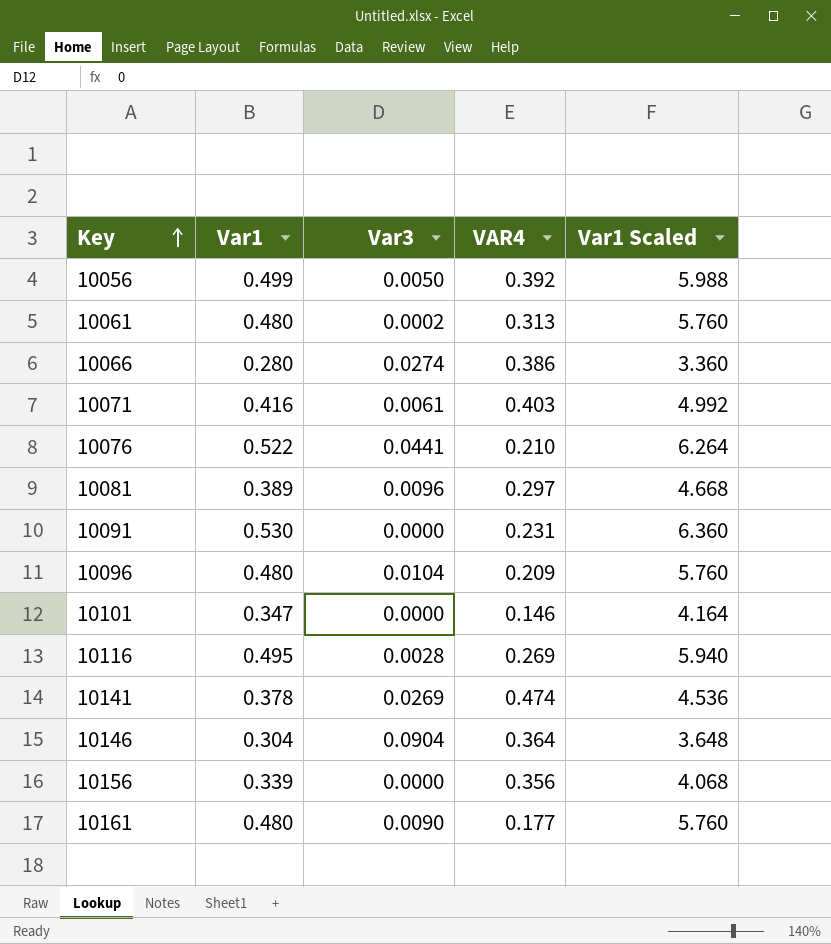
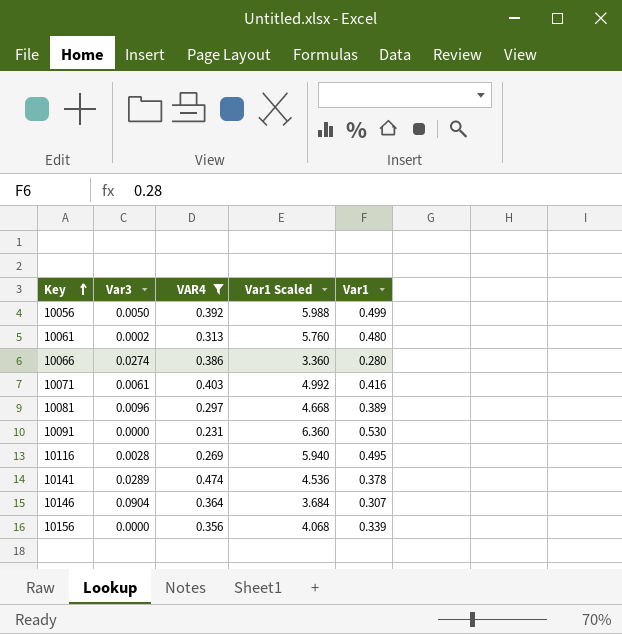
filter: none -> VAR4 >= 0.231
column Var1 | position: 2 -> 5
10141 | Var3: 0.0269 -> 0.0289
10146 | Var1 Scaled: 3.648 -> 3.684
10146 | Var1: 0.304 -> 0.307

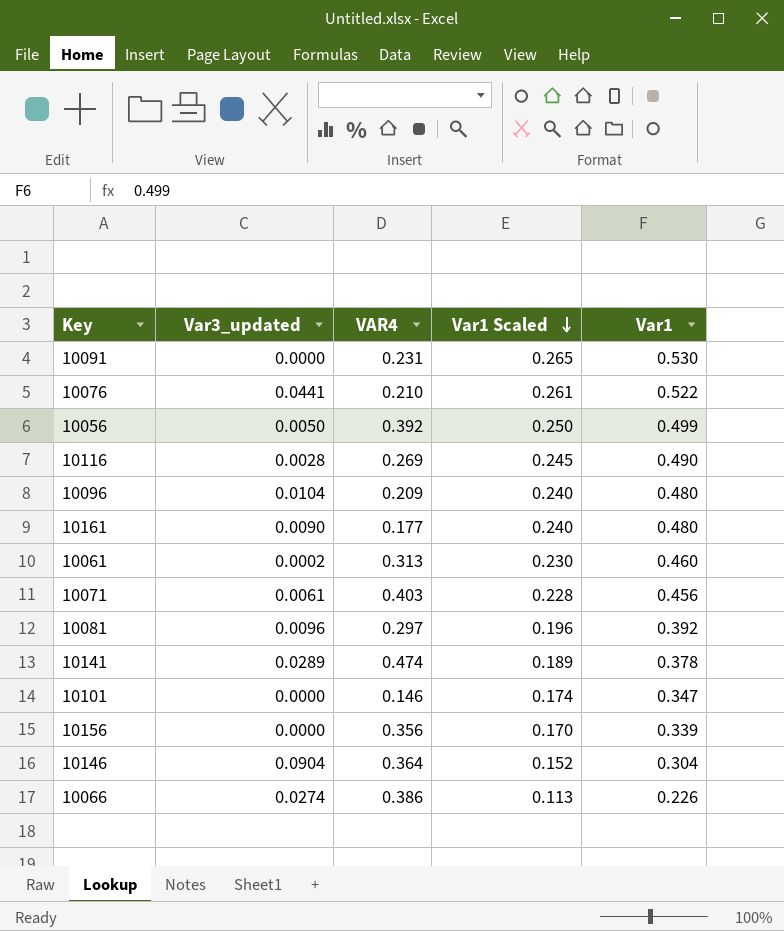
filter: VAR4 >= 0.231 -> none
row order: Key ascending -> Var1 Scaled descending
column name: Var3 -> Var3_updated
column Var1 Scaled | formula: [Var1] * 12 -> [Var1] * 0.5
10116 | Var1: 0.495 -> 0.490
10061 | Var1: 0.480 -> 0.460
10071 | Var1: 0.416 -> 0.456
10081 | Var1: 0.389 -> 0.392
10146 | Var1: 0.307 -> 0.304
10066 | Var1: 0.280 -> 0.226

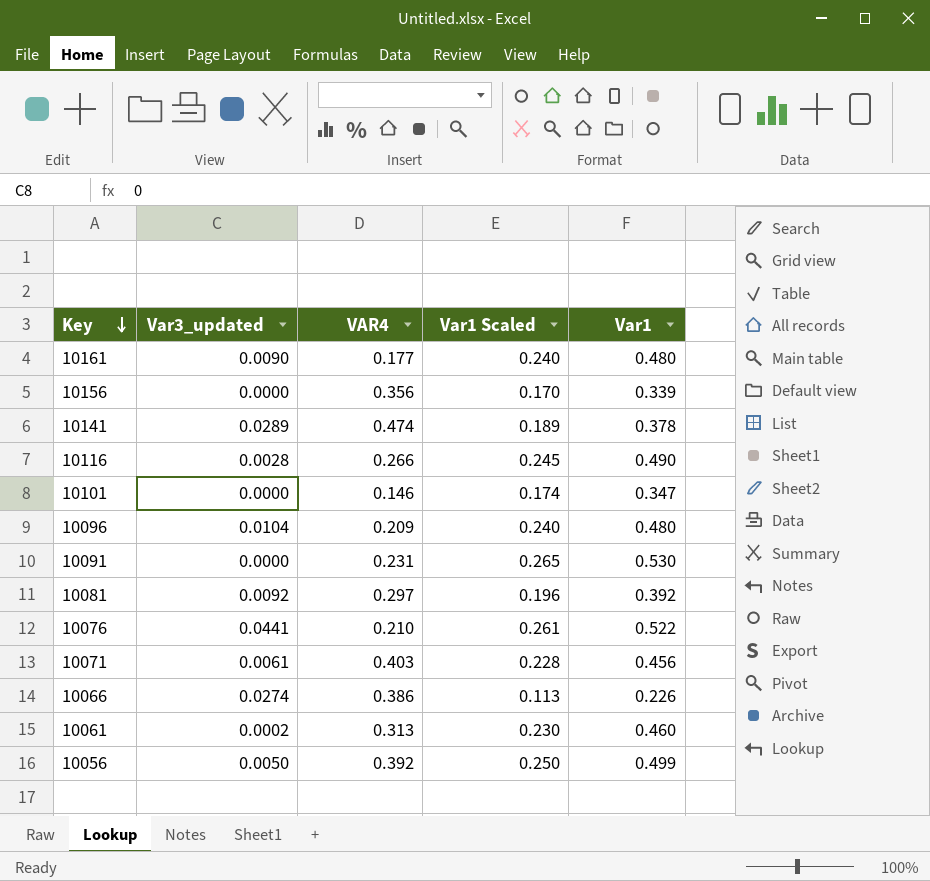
row order: Var1 Scaled descending -> Key descending
row 10146: 0.0904 | 0.364 | 0.152 | 0.304 -> none
10116 | VAR4: 0.269 -> 0.266
10081 | Var3_updated: 0.0096 -> 0.0092

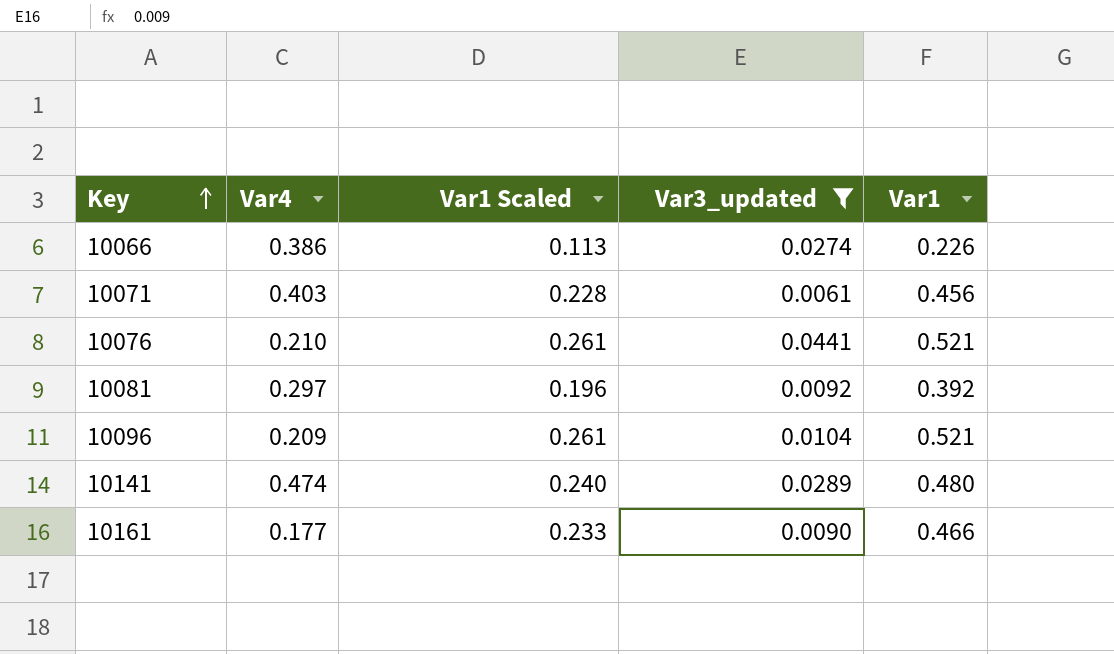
filter: none -> Var3_updated >= 0.0061
row order: Key descending -> Key ascending
column name: VAR4 -> Var4
column Var3_updated | position: 2 -> 4
10076 | Var1: 0.522 -> 0.521
10096 | Var1 Scaled: 0.240 -> 0.261
10096 | Var1: 0.480 -> 0.521
10141 | Var1 Scaled: 0.189 -> 0.240
10141 | Var1: 0.378 -> 0.480
10161 | Var1 Scaled: 0.240 -> 0.233
10161 | Var1: 0.480 -> 0.466

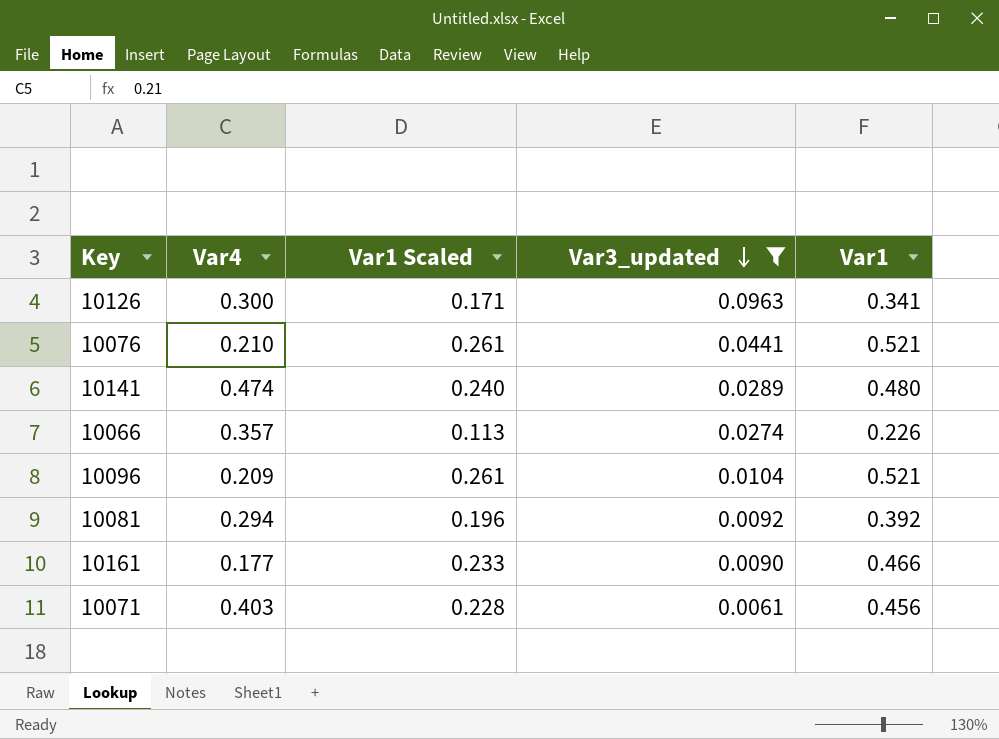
row order: Key ascending -> Var3_updated descending
row 10126: none -> 0.300 | 0.171 | 0.0963 | 0.341
10066 | Var4: 0.386 -> 0.357
10081 | Var4: 0.297 -> 0.294

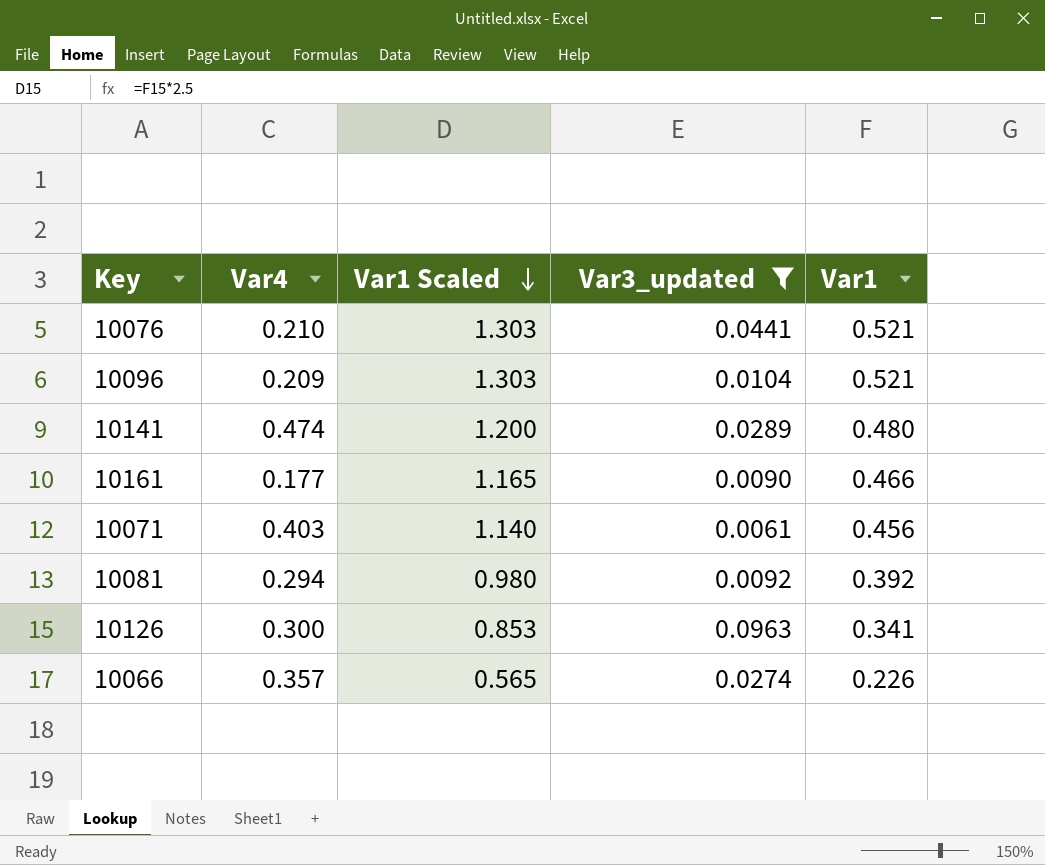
row order: Var3_updated descending -> Var1 Scaled descending
column Var1 Scaled | formula: [Var1] * 0.5 -> [Var1] * 2.5

